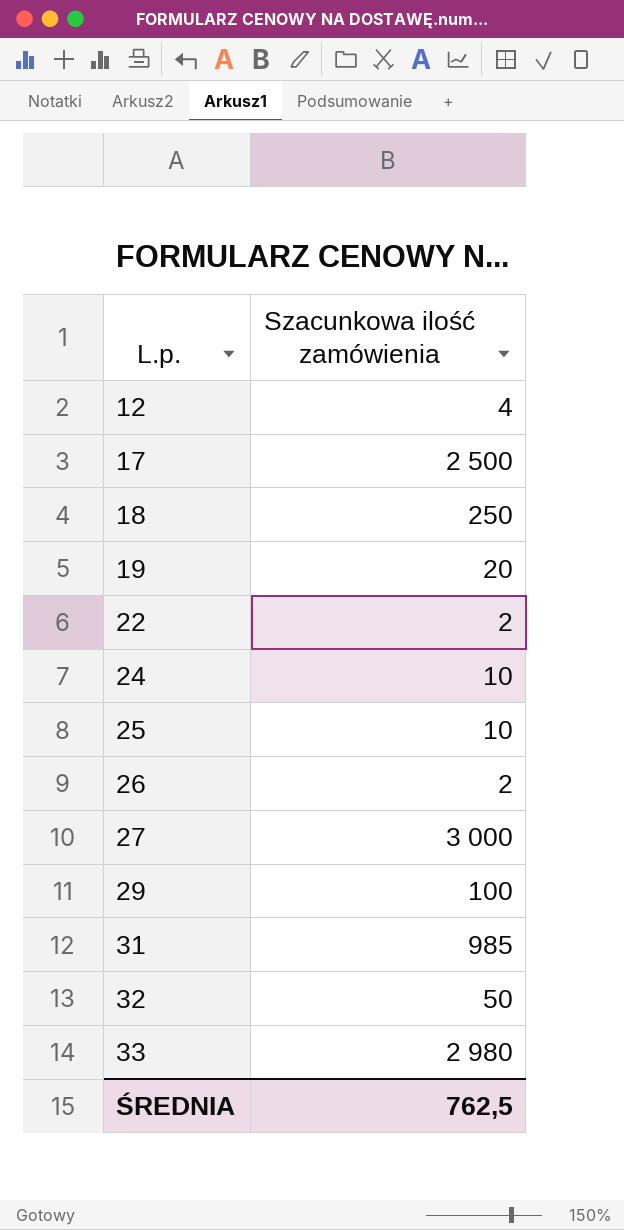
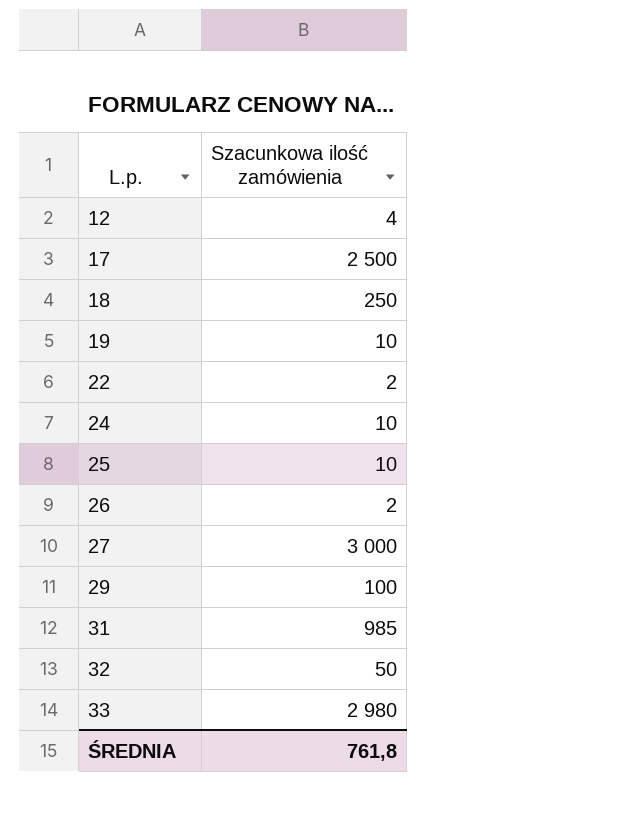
19 | Szacunkowa ilość zamówienia: 20 -> 10
ŚREDNIA | Szacunkowa ilość zamówienia: 762,5 -> 761,8

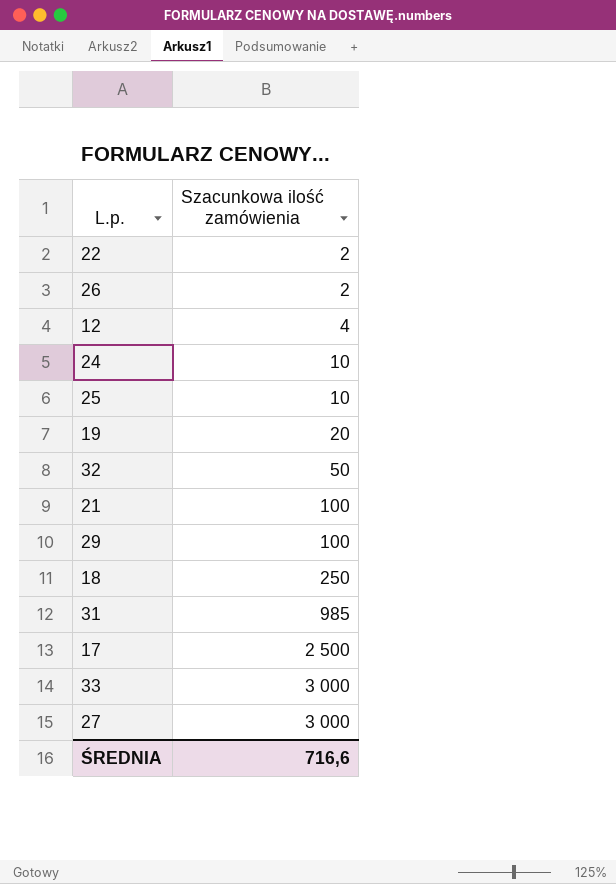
row order: L.p. ascending -> Szacunkowa ilość zamówienia ascending
19 | Szacunkowa ilość zamówienia: 10 -> 20
row 21: none -> 100
33 | Szacunkowa ilość zamówienia: 2 980 -> 3 000
ŚREDNIA | Szacunkowa ilość zamówienia: 761,8 -> 716,6

